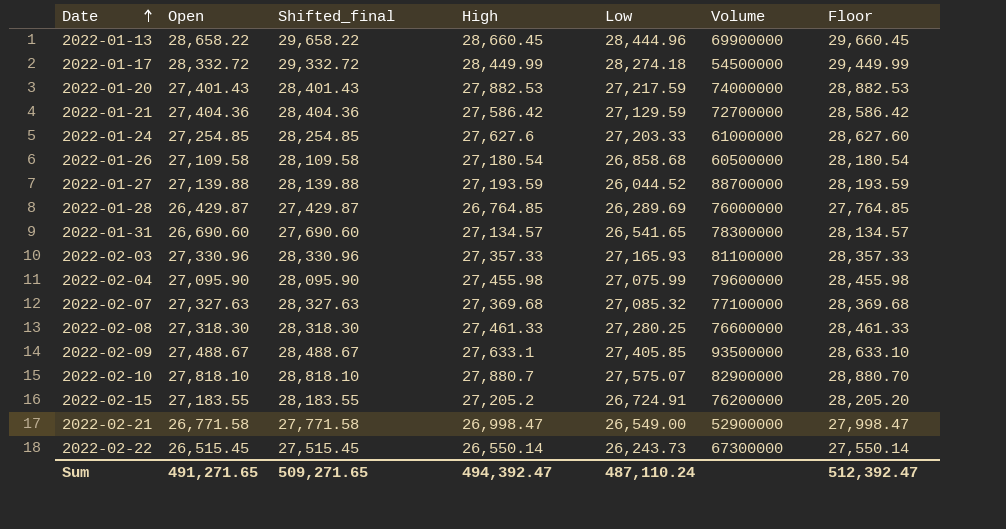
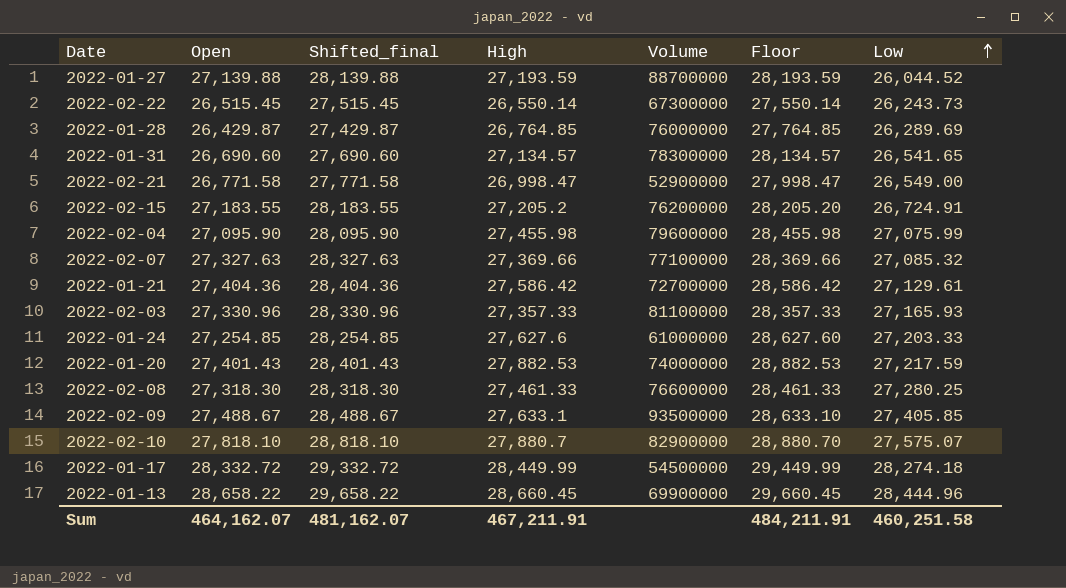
row order: Date ascending -> Low ascending
column Low | position: 5 -> 7
row 2022-01-26: 27,109.58 | 28,109.58 | 27,180.54 | 26,858.68 | 60500000 | 28,180.54 -> none
2022-02-07 | High: 27,369.68 -> 27,369.66
2022-02-07 | Floor: 28,369.68 -> 28,369.66
2022-01-21 | Low: 27,129.59 -> 27,129.61
Sum | Open: 491,271.65 -> 464,162.07
Sum | Shifted_final: 509,271.65 -> 481,162.07
Sum | High: 494,392.47 -> 467,211.91
Sum | Floor: 512,392.47 -> 484,211.91
Sum | Low: 487,110.24 -> 460,251.58

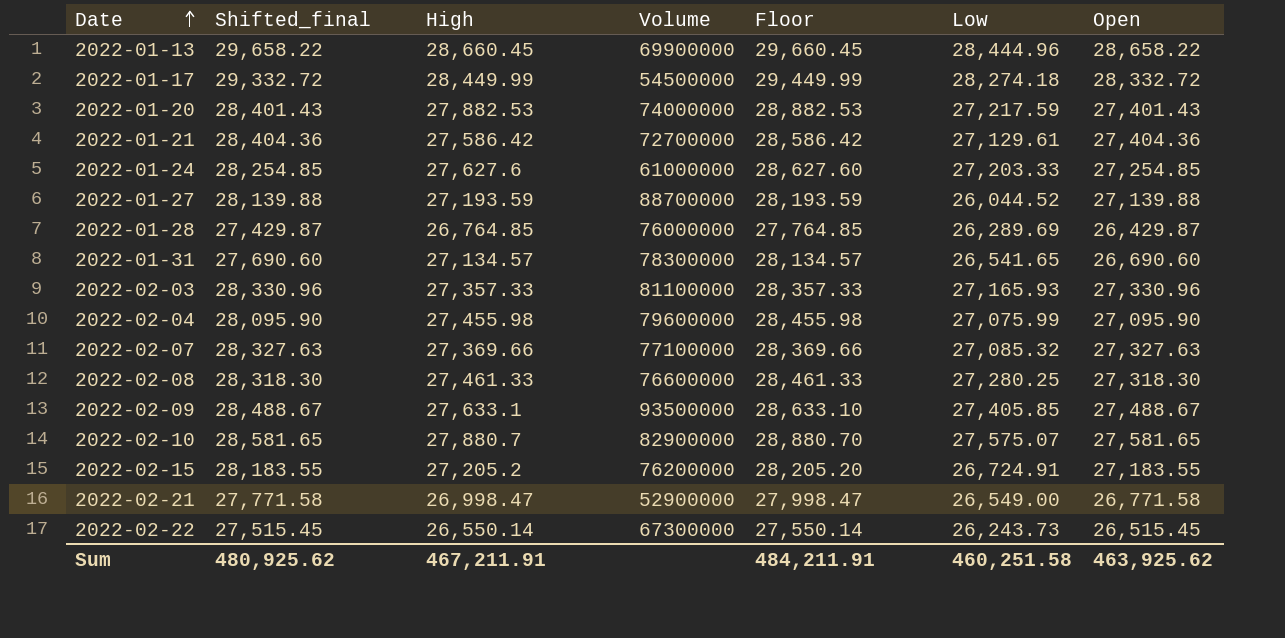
row order: Low ascending -> Date ascending
column Open | position: 2 -> 7
2022-02-10 | Shifted_final: 28,818.10 -> 28,581.65
2022-02-10 | Open: 27,818.10 -> 27,581.65
Sum | Shifted_final: 481,162.07 -> 480,925.62
Sum | Open: 464,162.07 -> 463,925.62

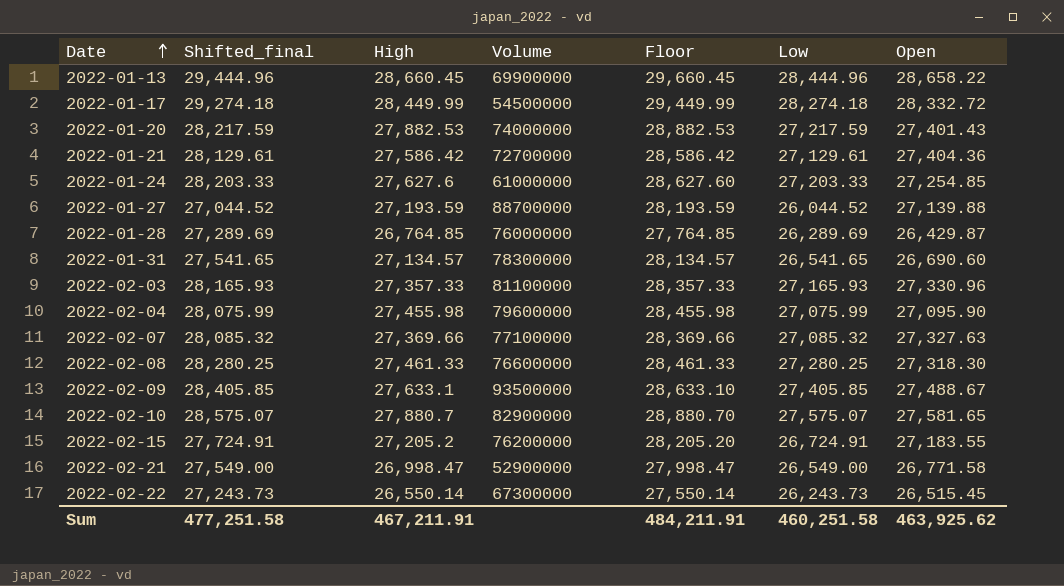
column Shifted_final | formula: [Open] + 1000 -> [Low] + 1000
Sum | Shifted_final: 480,925.62 -> 477,251.58

